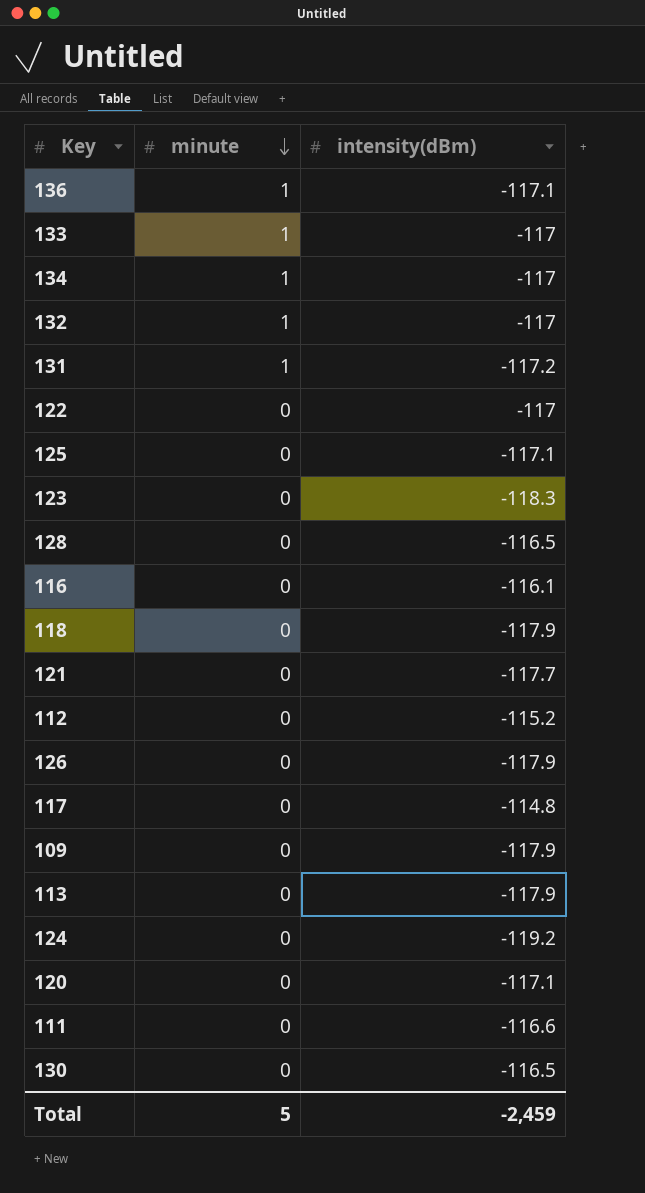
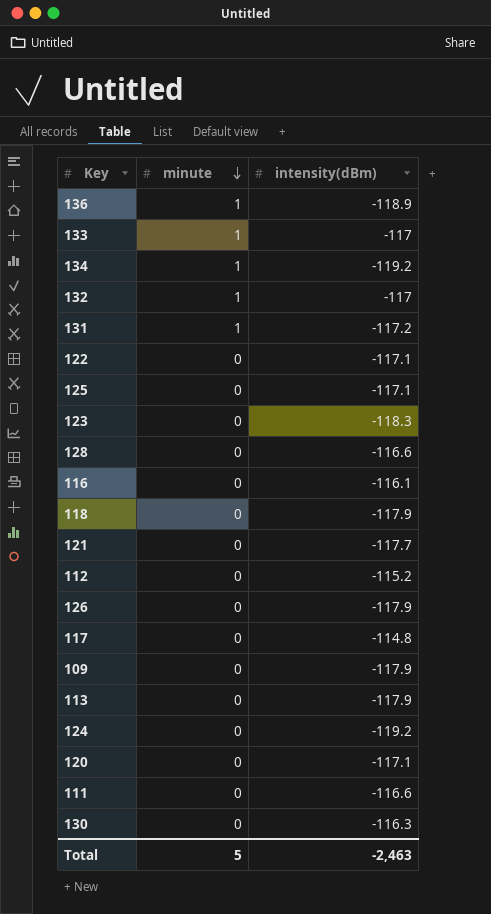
136 | intensity(dBm): -117.1 -> -118.9
134 | intensity(dBm): -117 -> -119.2
122 | intensity(dBm): -117 -> -117.1
128 | intensity(dBm): -116.5 -> -116.6
130 | intensity(dBm): -116.5 -> -116.3
Total | intensity(dBm): -2,459 -> -2,463

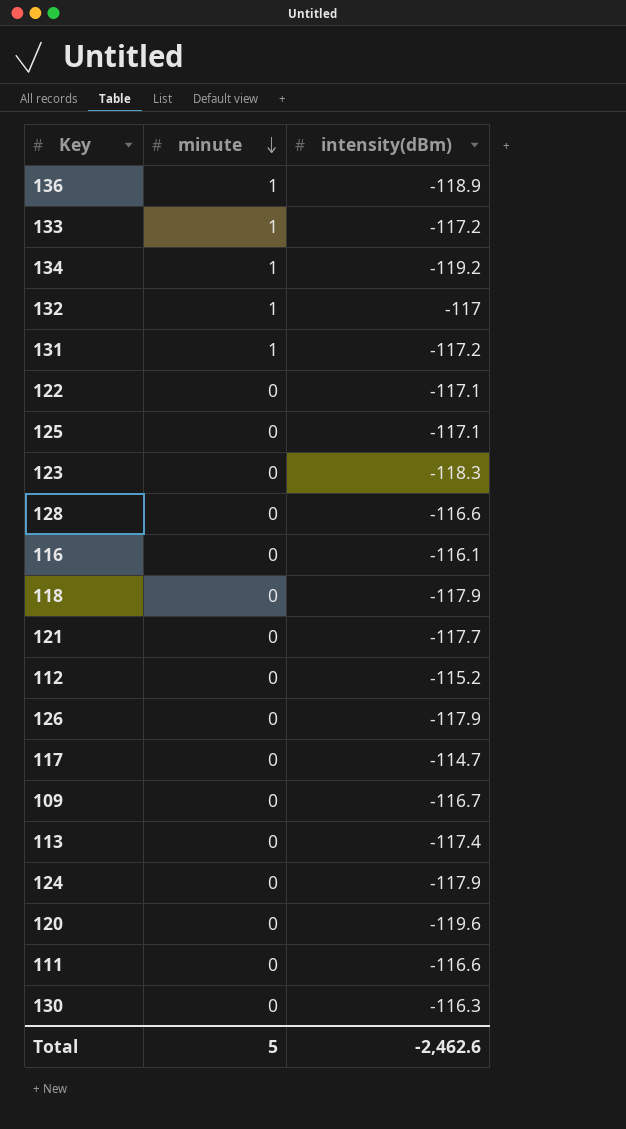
133 | intensity(dBm): -117 -> -117.2
117 | intensity(dBm): -114.8 -> -114.7
109 | intensity(dBm): -117.9 -> -116.7
113 | intensity(dBm): -117.9 -> -117.4
124 | intensity(dBm): -119.2 -> -117.9
120 | intensity(dBm): -117.1 -> -119.6
Total | intensity(dBm): -2,463 -> -2,462.6

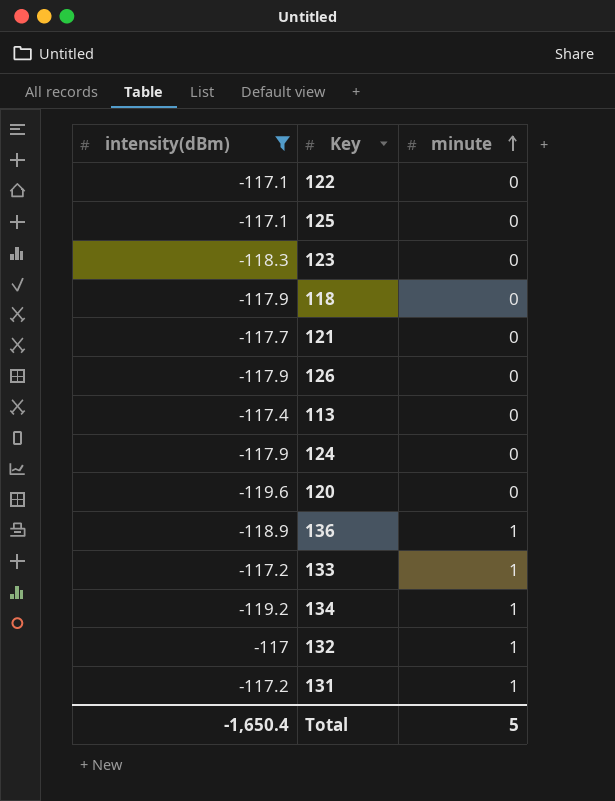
filter: none -> intensity(dBm) <= -117
row order: minute descending -> minute ascending
column intensity(dBm) | position: 3 -> 1
Total | intensity(dBm): -2,462.6 -> -1,650.4

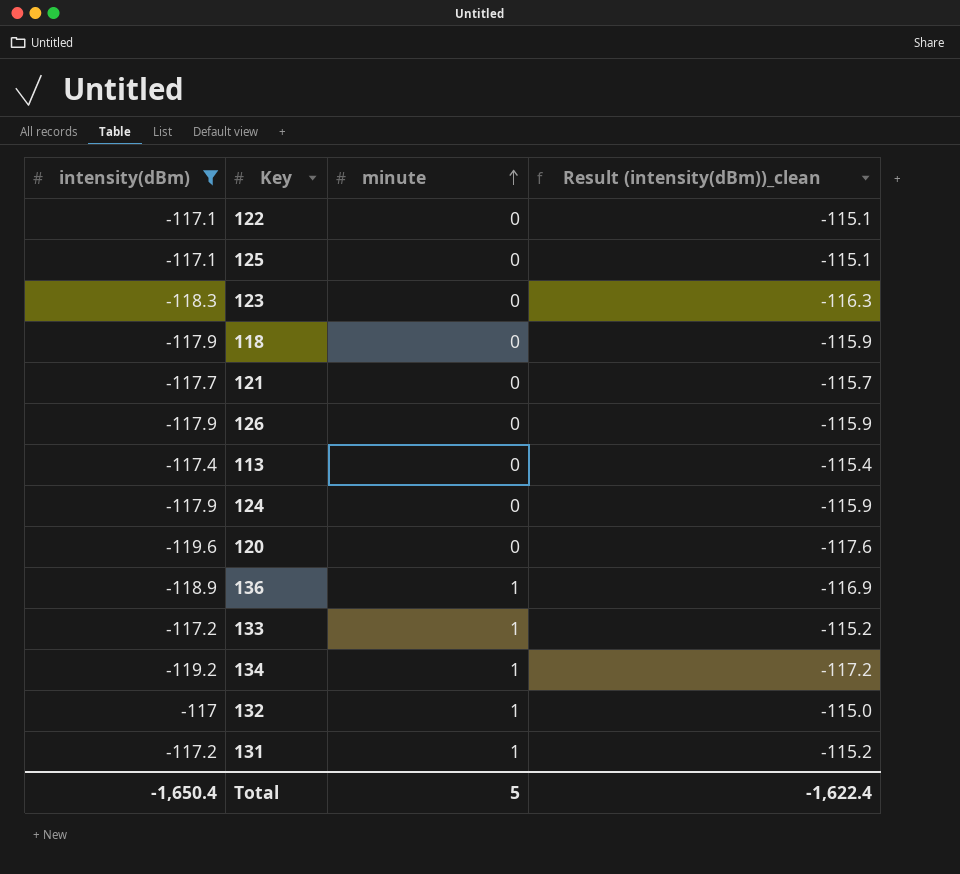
column Result (intensity(dBm))_clean | formula: none -> [intensity(dBm)] + 2

